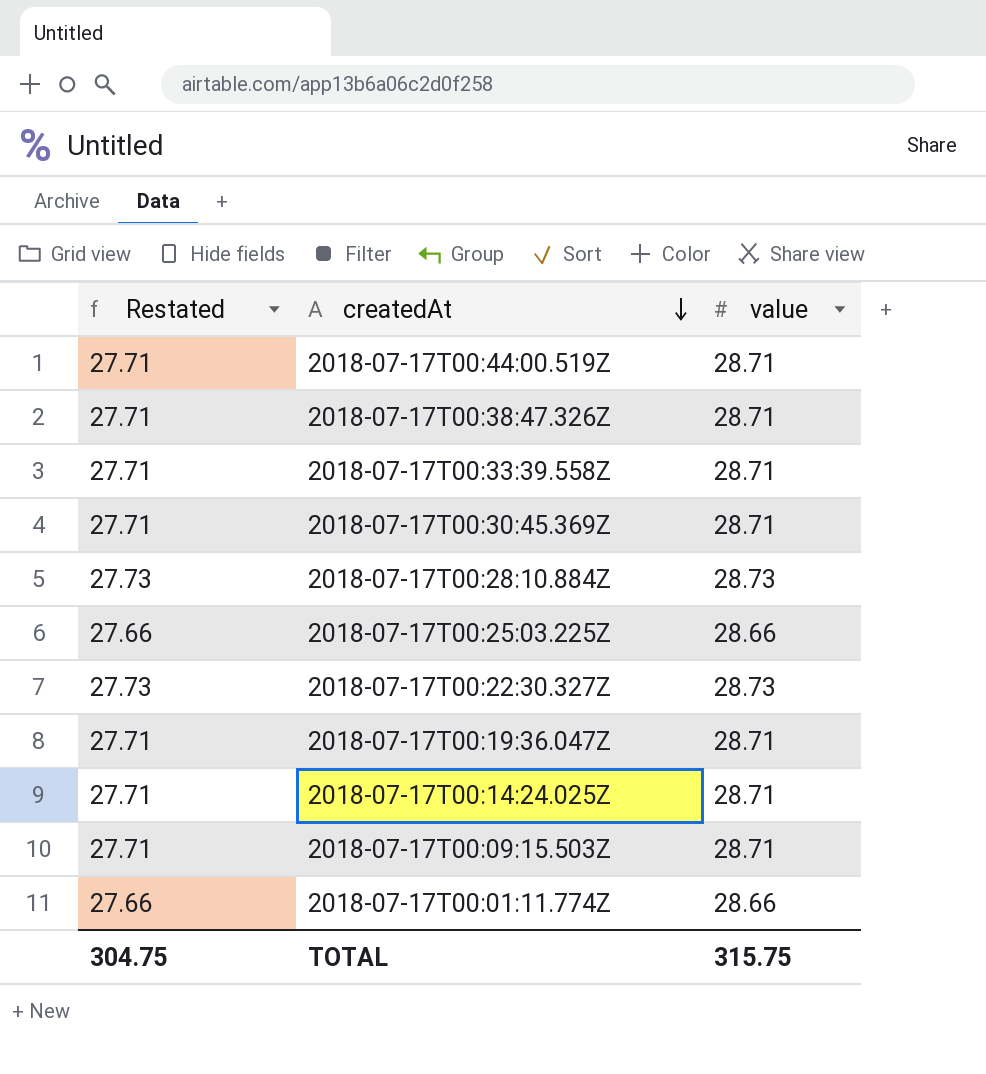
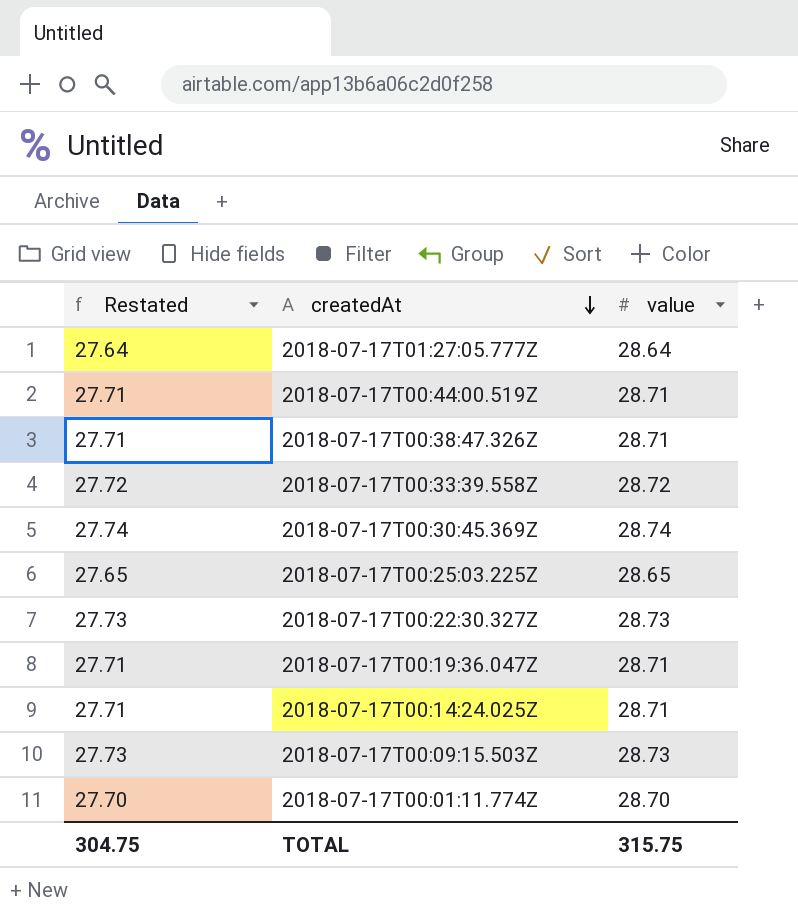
row 2018-07-17T00:28:10.884Z: 27.73 | 28.73 -> none
row 2018-07-17T01:27:05.777Z: none -> 27.64 | 28.64
2018-07-17T00:33:39.558Z | Restated: 27.71 -> 27.72
2018-07-17T00:33:39.558Z | value: 28.71 -> 28.72
2018-07-17T00:30:45.369Z | Restated: 27.71 -> 27.74
2018-07-17T00:30:45.369Z | value: 28.71 -> 28.74
2018-07-17T00:25:03.225Z | Restated: 27.66 -> 27.65
2018-07-17T00:25:03.225Z | value: 28.66 -> 28.65
2018-07-17T00:09:15.503Z | Restated: 27.71 -> 27.73
2018-07-17T00:09:15.503Z | value: 28.71 -> 28.73
2018-07-17T00:01:11.774Z | Restated: 27.66 -> 27.70
2018-07-17T00:01:11.774Z | value: 28.66 -> 28.70

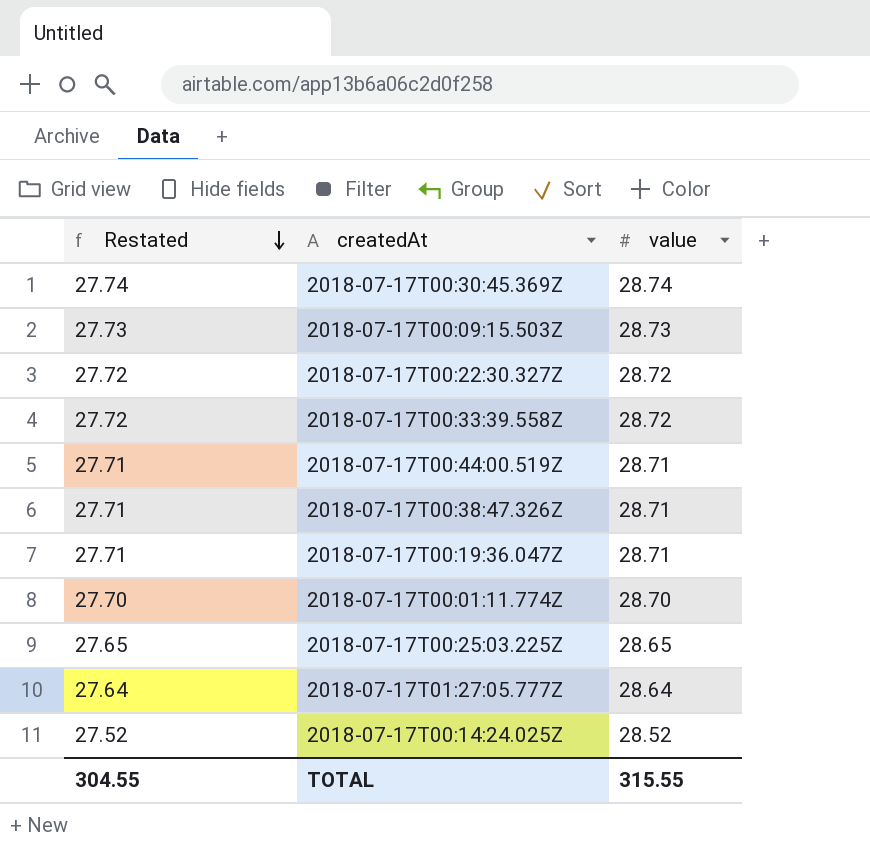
row order: createdAt descending -> Restated descending
2018-07-17T00:22:30.327Z | Restated: 27.73 -> 27.72
2018-07-17T00:22:30.327Z | value: 28.73 -> 28.72
2018-07-17T00:14:24.025Z | Restated: 27.71 -> 27.52
2018-07-17T00:14:24.025Z | value: 28.71 -> 28.52
TOTAL | Restated: 304.75 -> 304.55
TOTAL | value: 315.75 -> 315.55

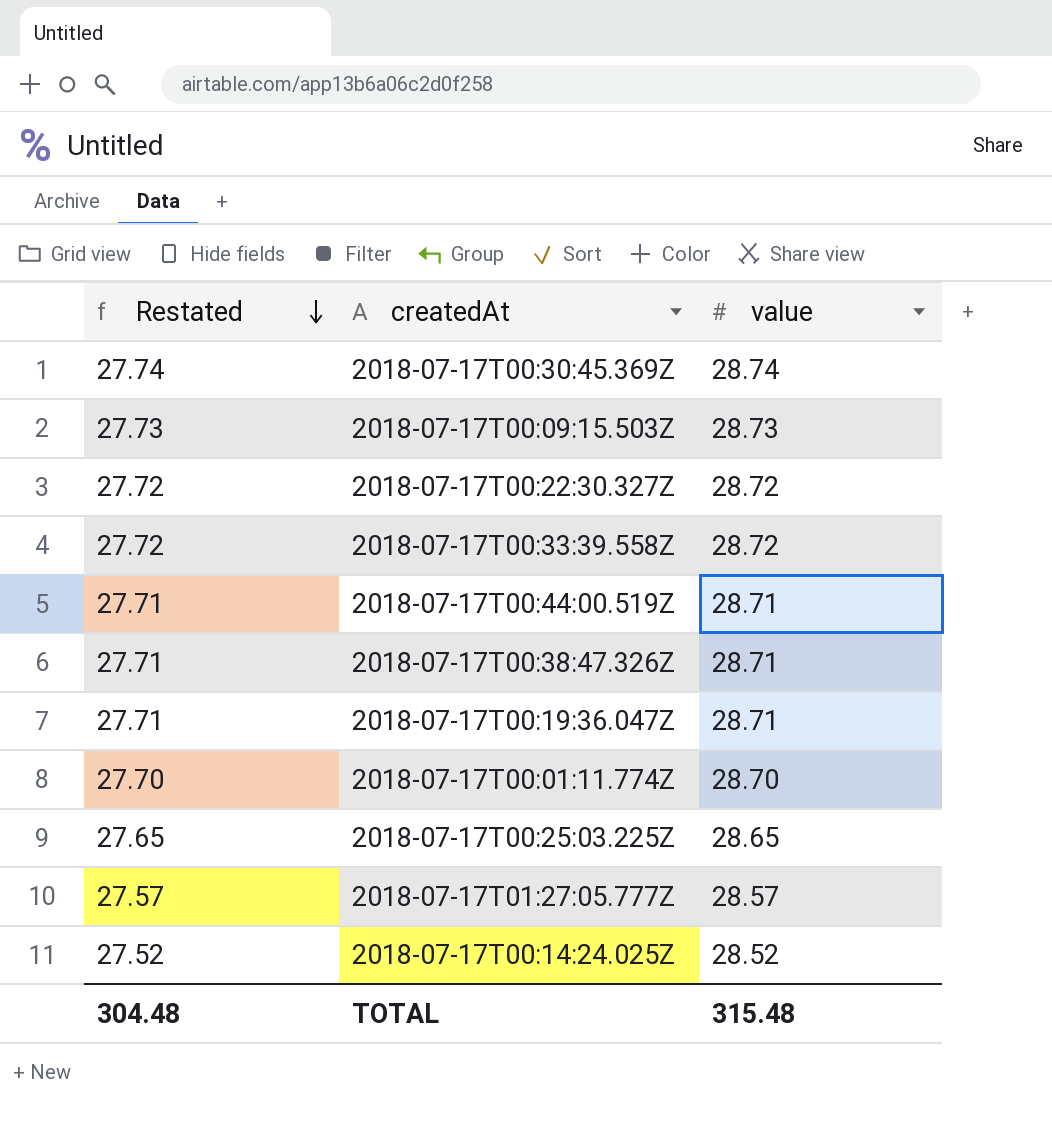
2018-07-17T01:27:05.777Z | Restated: 27.64 -> 27.57
2018-07-17T01:27:05.777Z | value: 28.64 -> 28.57
TOTAL | Restated: 304.55 -> 304.48
TOTAL | value: 315.55 -> 315.48

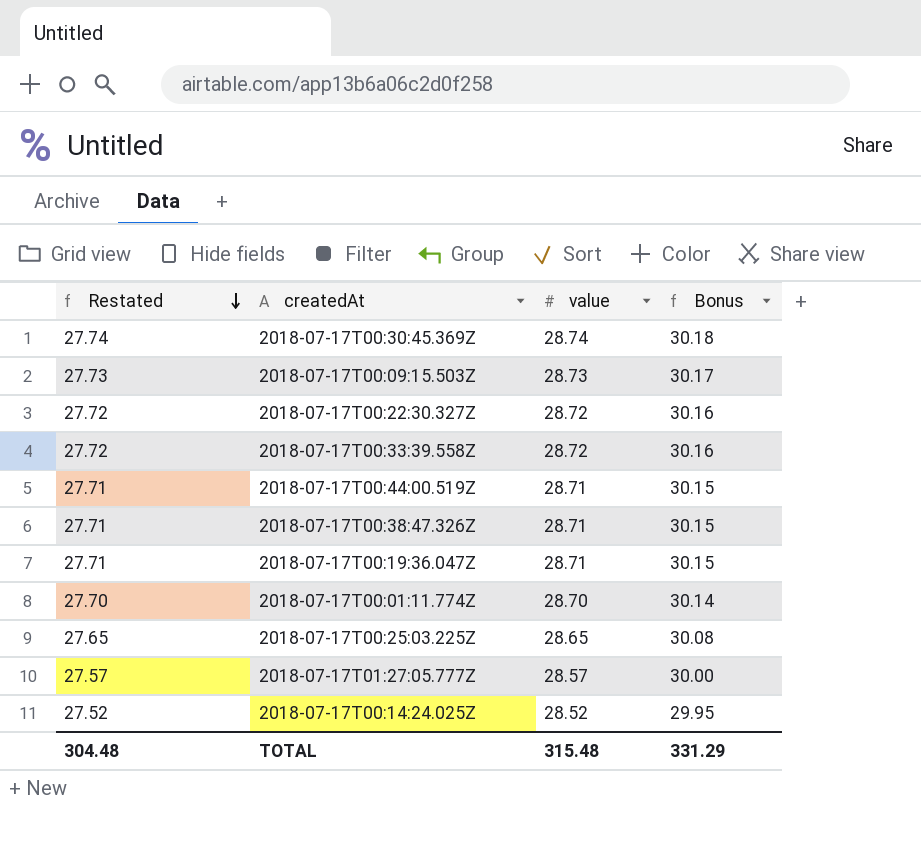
column Bonus | formula: none -> [value] * 1.05

